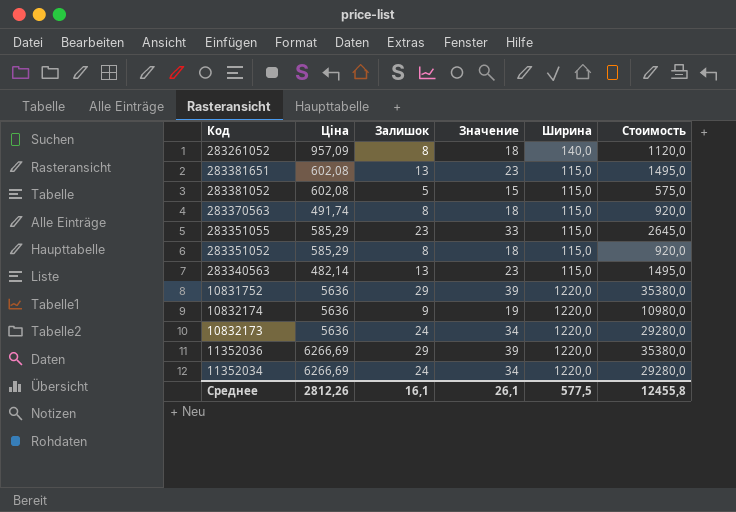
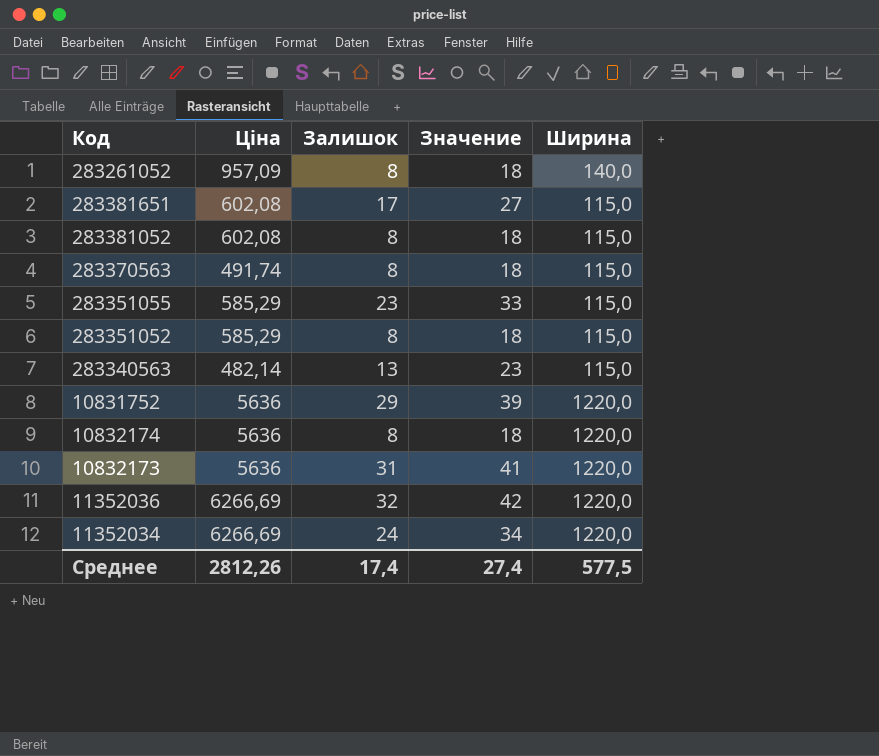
column Стоимость | formula: [Залишок] * [Ширина] -> none
283381651 | Залишок: 13 -> 17
283381651 | Значение: 23 -> 27
283381052 | Залишок: 5 -> 8
283381052 | Значение: 15 -> 18
10832174 | Залишок: 9 -> 8
10832174 | Значение: 19 -> 18
10832173 | Залишок: 24 -> 31
10832173 | Значение: 34 -> 41
11352036 | Залишок: 29 -> 32
11352036 | Значение: 39 -> 42
Среднее | Залишок: 16,1 -> 17,4
Среднее | Значение: 26,1 -> 27,4

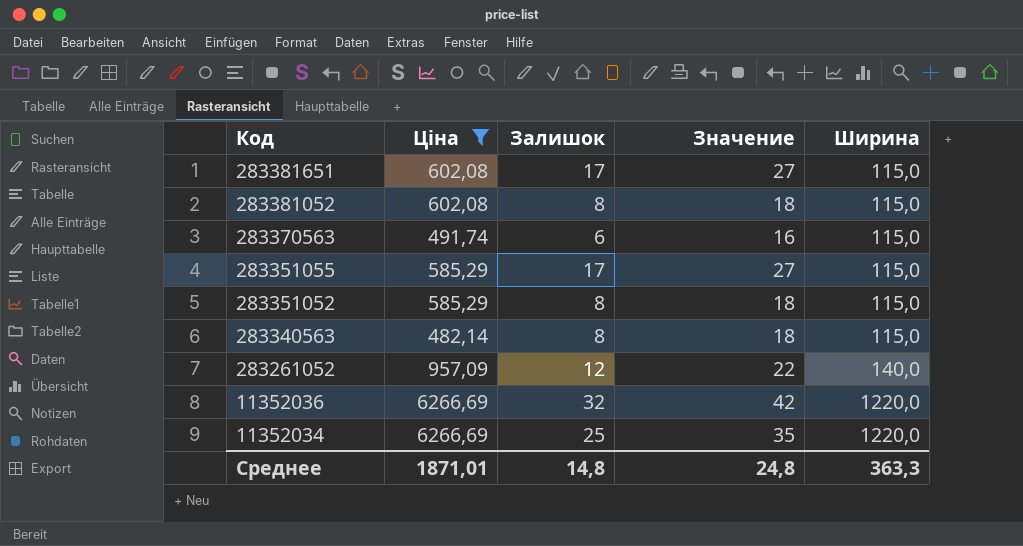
filter: none -> Ціна != 5636
row order: none -> Код descending
283370563 | Залишок: 8 -> 6
283370563 | Значение: 18 -> 16
283351055 | Залишок: 23 -> 17
283351055 | Значение: 33 -> 27
283340563 | Залишок: 13 -> 8
283340563 | Значение: 23 -> 18
283261052 | Залишок: 8 -> 12
283261052 | Значение: 18 -> 22
11352034 | Залишок: 24 -> 25
11352034 | Значение: 34 -> 35
Среднее | Ціна: 2812,26 -> 1871,01
Среднее | Залишок: 17,4 -> 14,8
Среднее | Значение: 27,4 -> 24,8
Среднее | Ширина: 577,5 -> 363,3

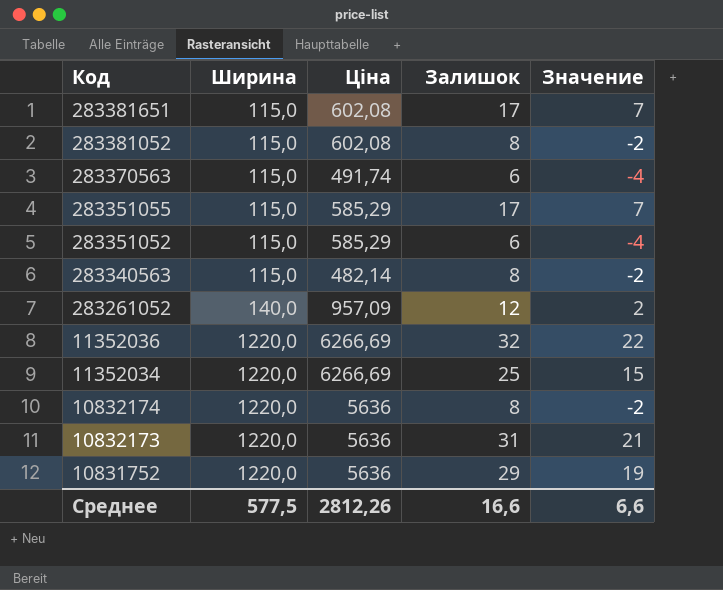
filter: Ціна != 5636 -> none
column Ширина | position: 5 -> 2
column Значение | formula: [Залишок] + 10 -> [Залишок] - 10
283351052 | Залишок: 8 -> 6
Среднее | Ширина: 363,3 -> 577,5
Среднее | Ціна: 1871,01 -> 2812,26
Среднее | Залишок: 14,8 -> 16,6
Среднее | Значение: 24,8 -> 6,6

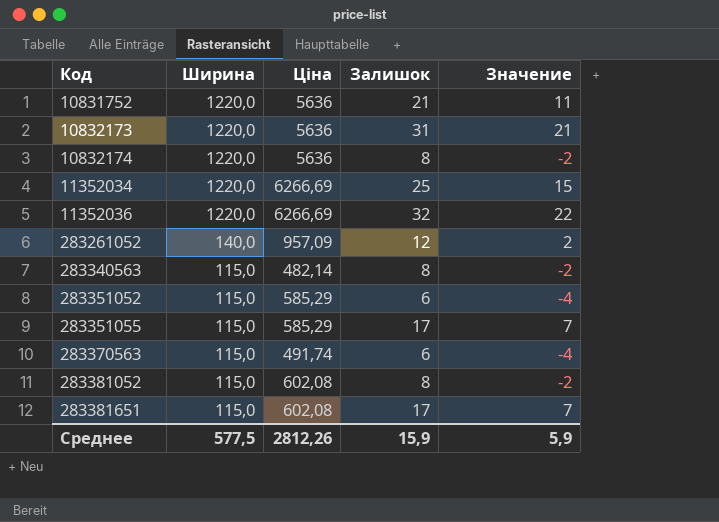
row order: Код descending -> Код ascending
10831752 | Залишок: 29 -> 21
10831752 | Значение: 19 -> 11
Среднее | Залишок: 16,6 -> 15,9
Среднее | Значение: 6,6 -> 5,9

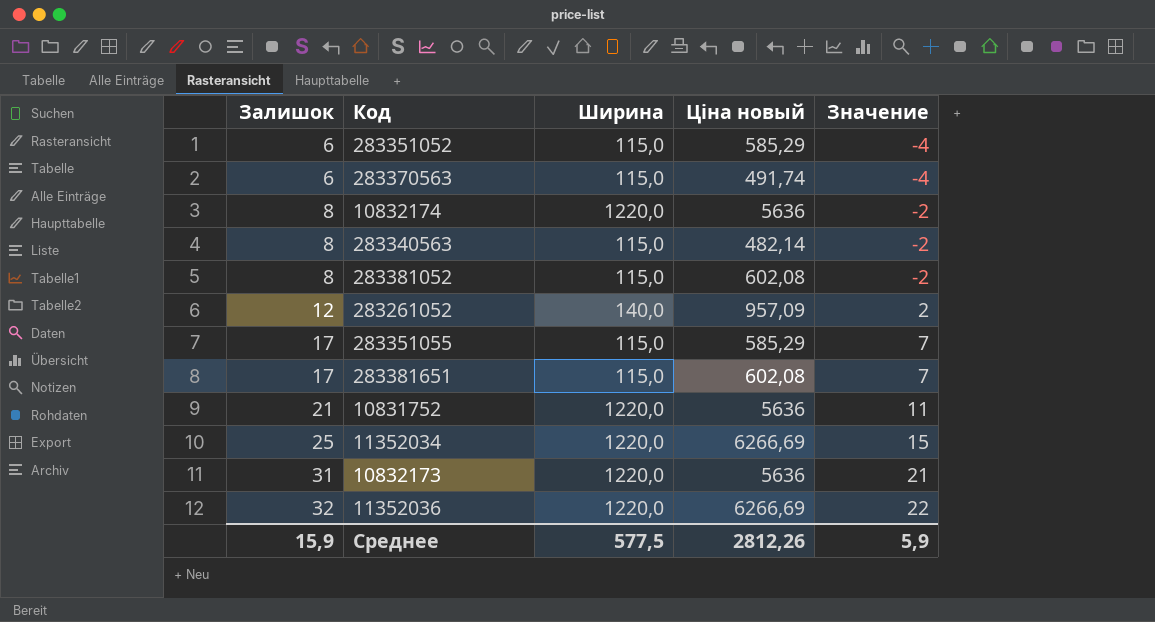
row order: Код ascending -> Залишок ascending
column Залишок | position: 4 -> 1
column name: Ціна -> Ціна новый

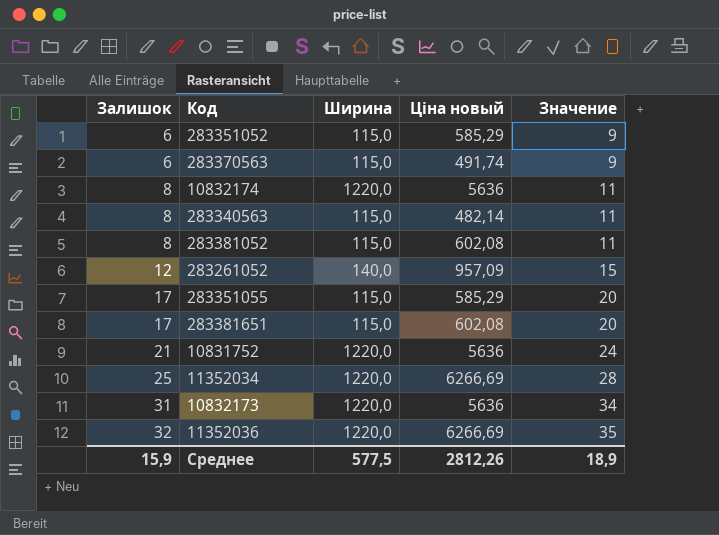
column Значение | formula: [Залишок] - 10 -> [Залишок] + 3
Среднее | Значение: 5,9 -> 18,9

